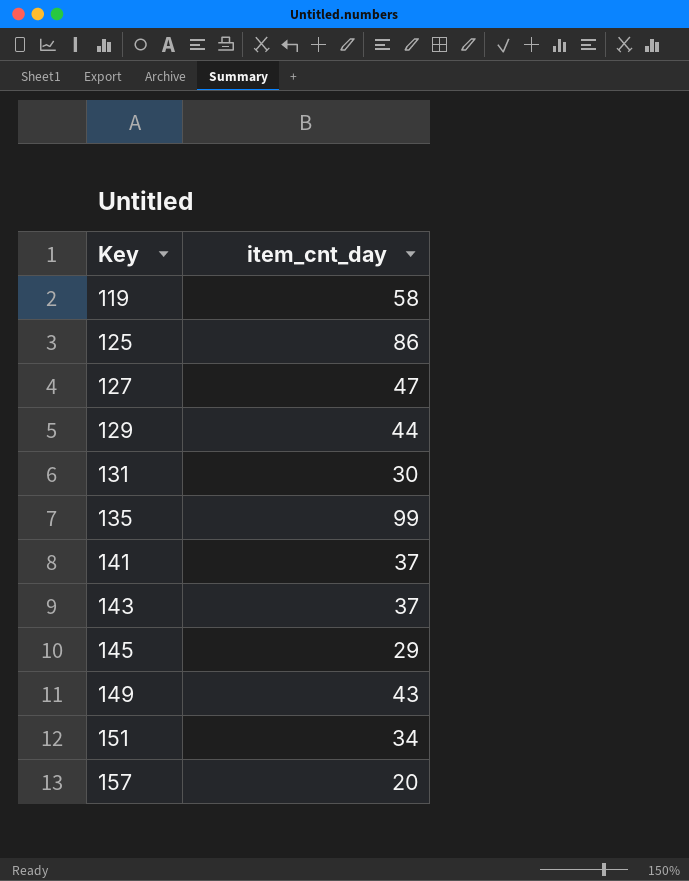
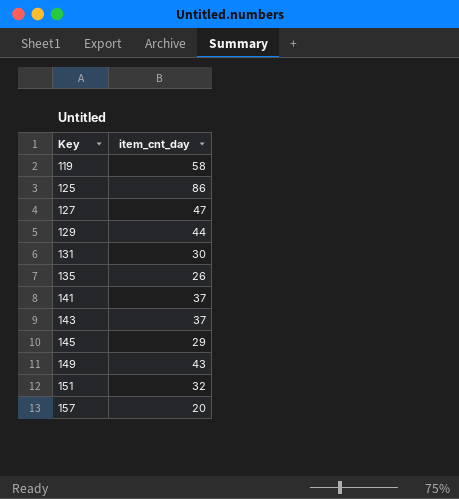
135 | item_cnt_day: 99 -> 26
151 | item_cnt_day: 34 -> 32

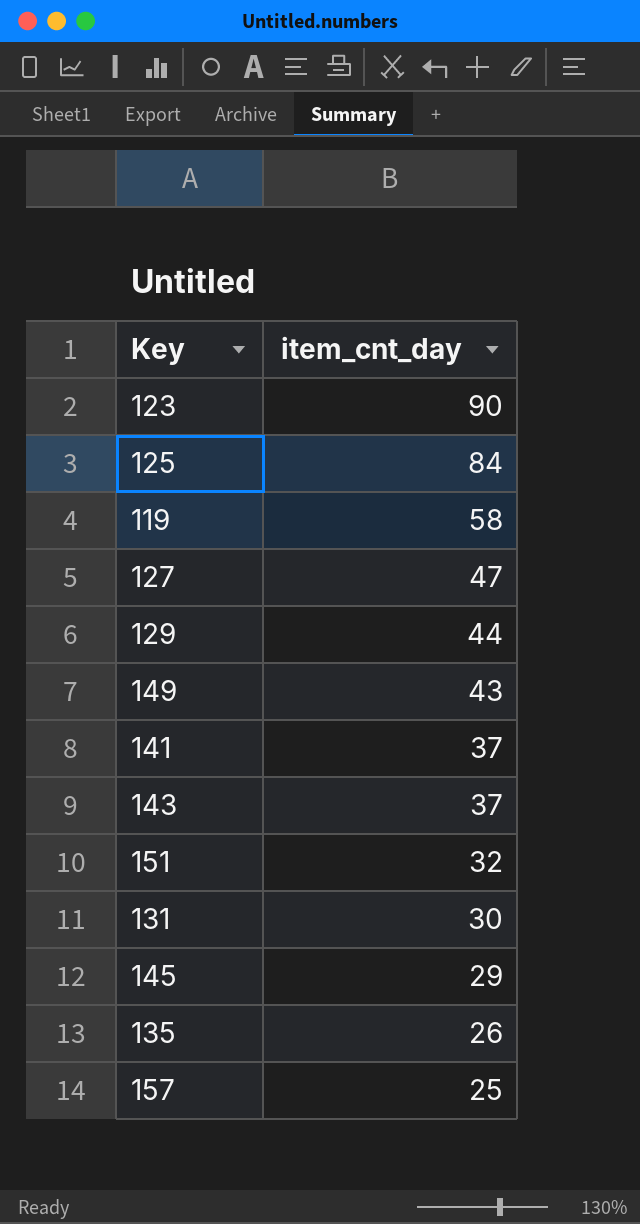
row order: Key ascending -> item_cnt_day descending
row 123: none -> 90
125 | item_cnt_day: 86 -> 84
157 | item_cnt_day: 20 -> 25

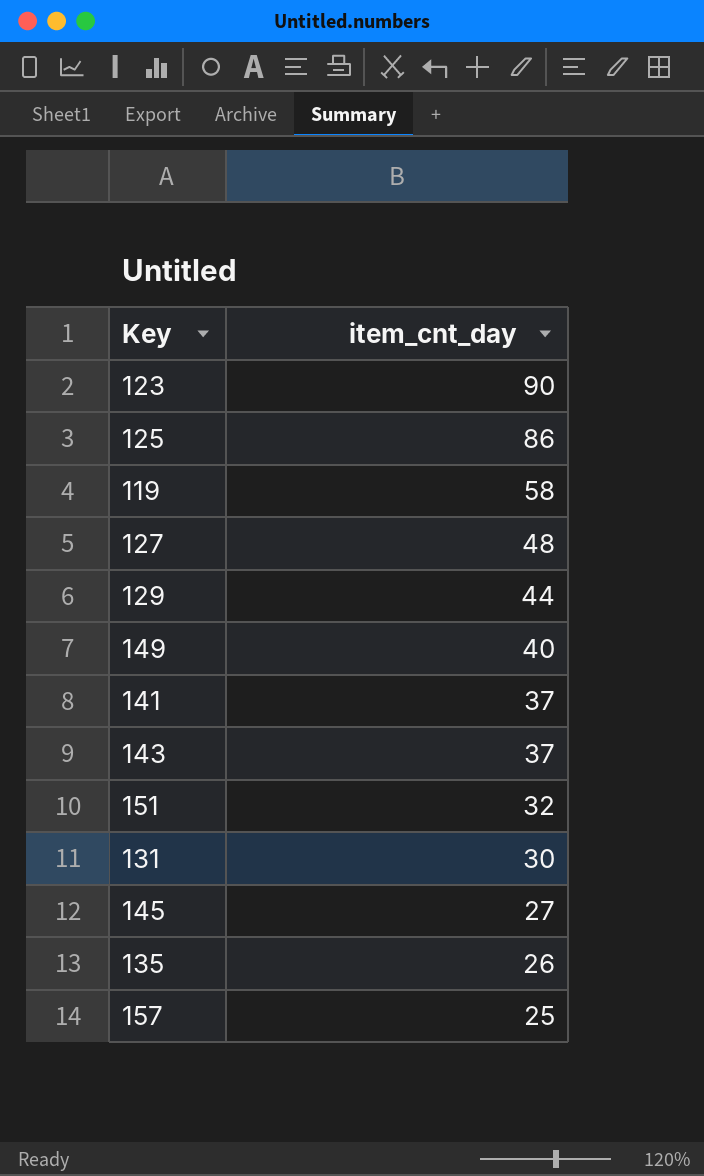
125 | item_cnt_day: 84 -> 86
127 | item_cnt_day: 47 -> 48
149 | item_cnt_day: 43 -> 40
145 | item_cnt_day: 29 -> 27

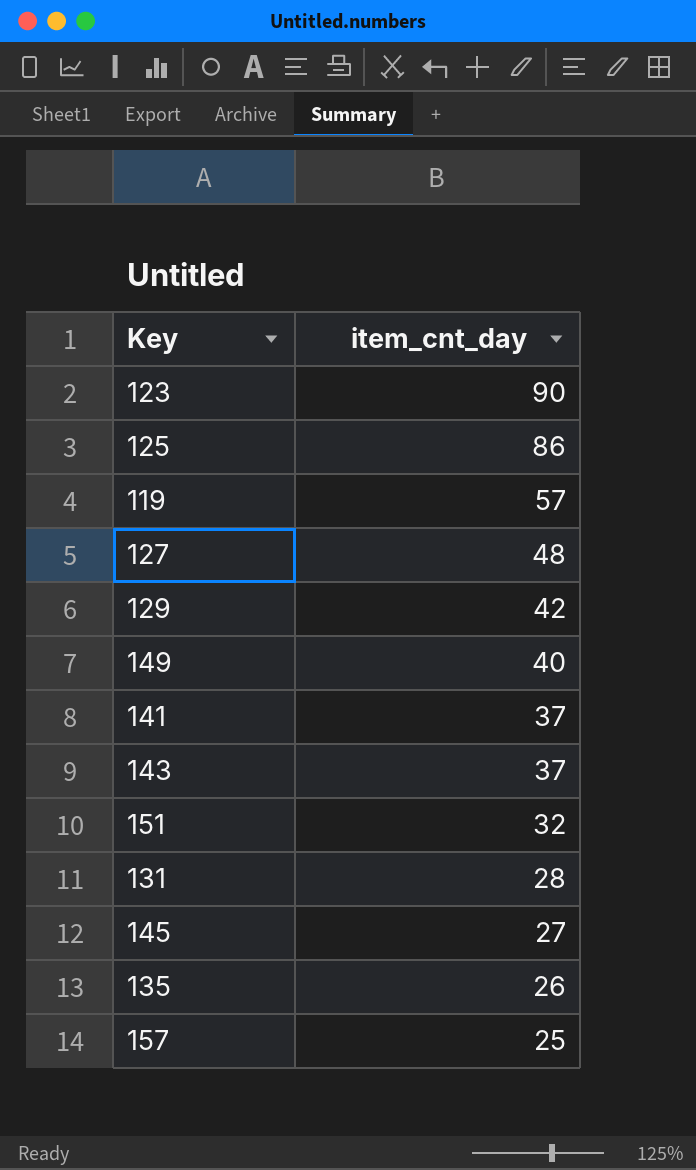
119 | item_cnt_day: 58 -> 57
129 | item_cnt_day: 44 -> 42
131 | item_cnt_day: 30 -> 28

